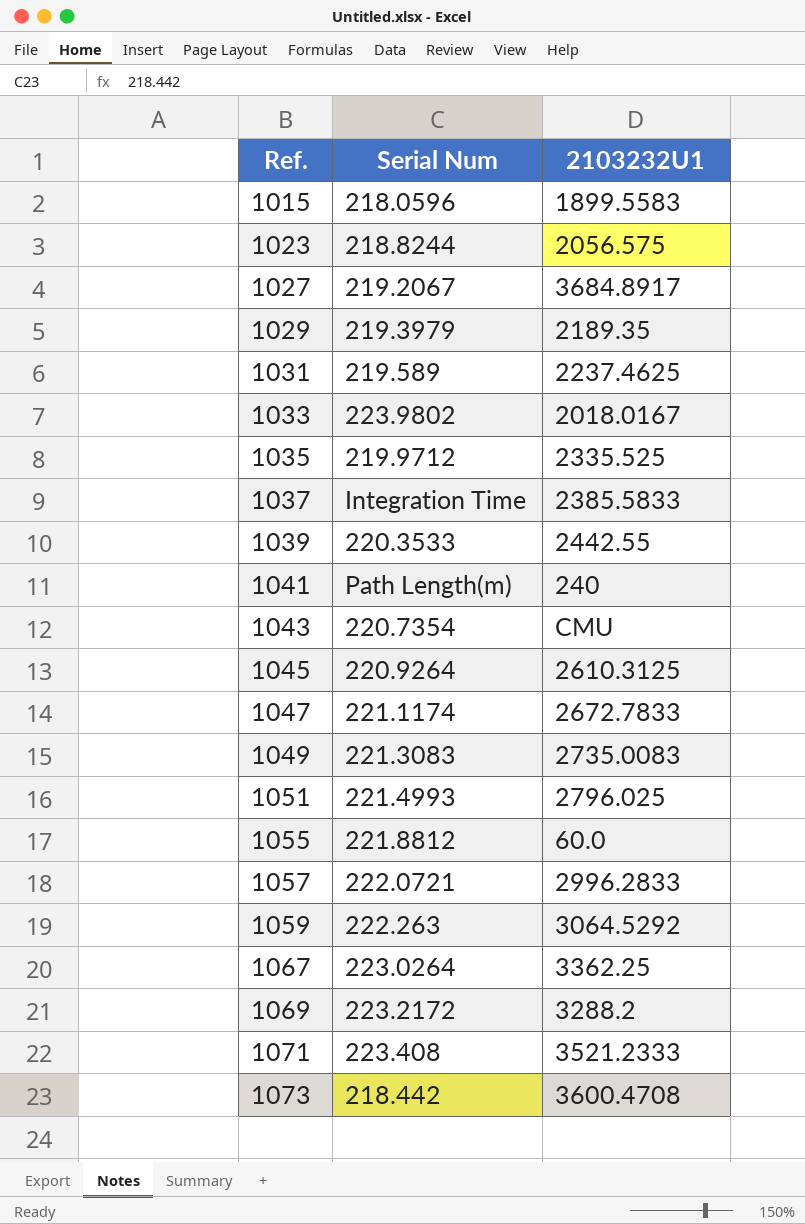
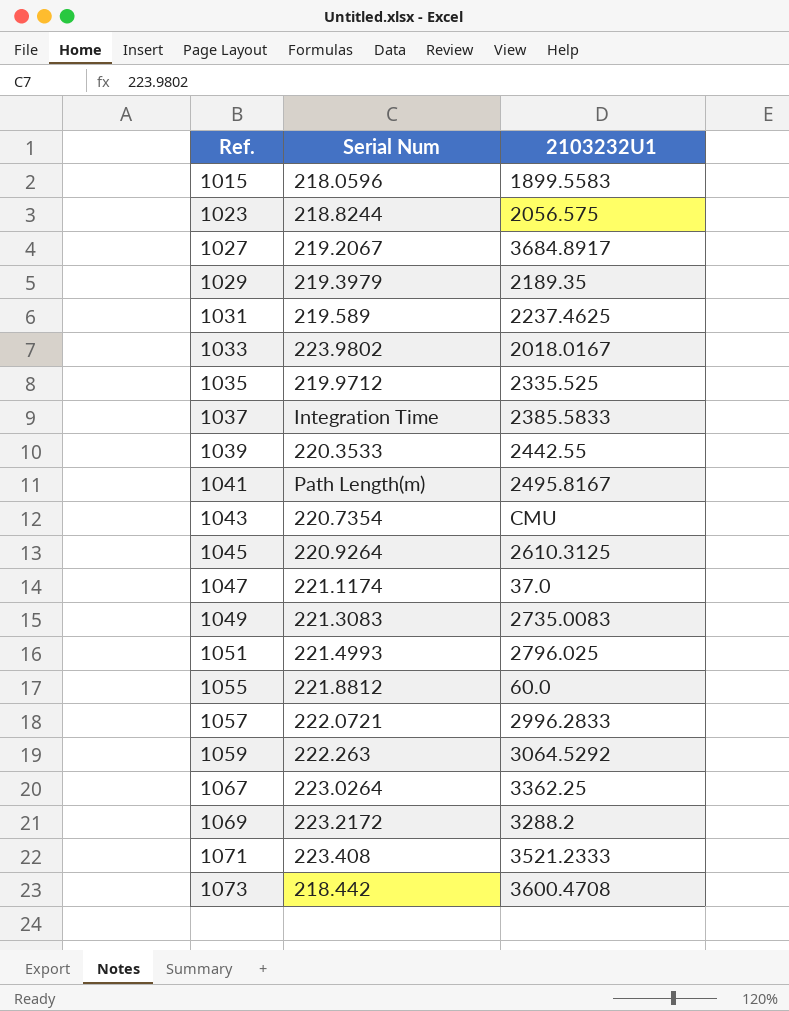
1041 | 2103232U1: 240 -> 2495.8167
1047 | 2103232U1: 2672.7833 -> 37.0

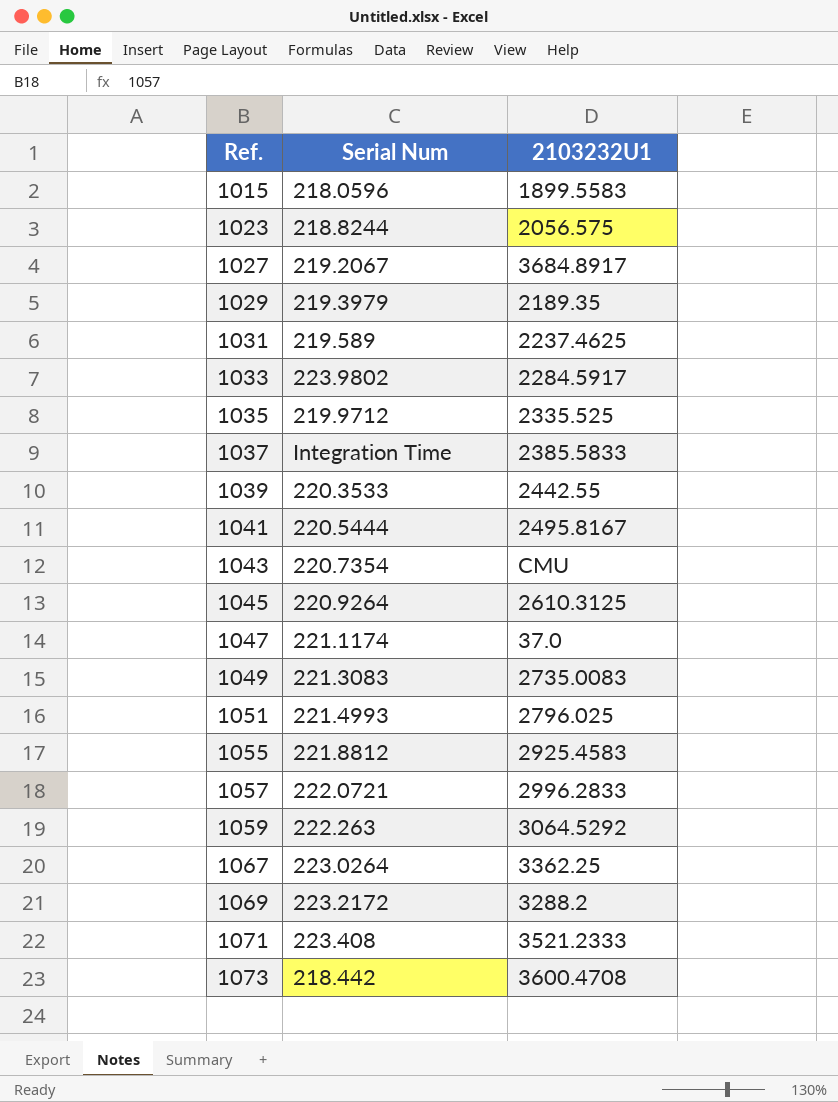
1033 | 2103232U1: 2018.0167 -> 2284.5917
1041 | Serial Num: Path Length(m) -> 220.5444
1055 | 2103232U1: 60.0 -> 2925.4583

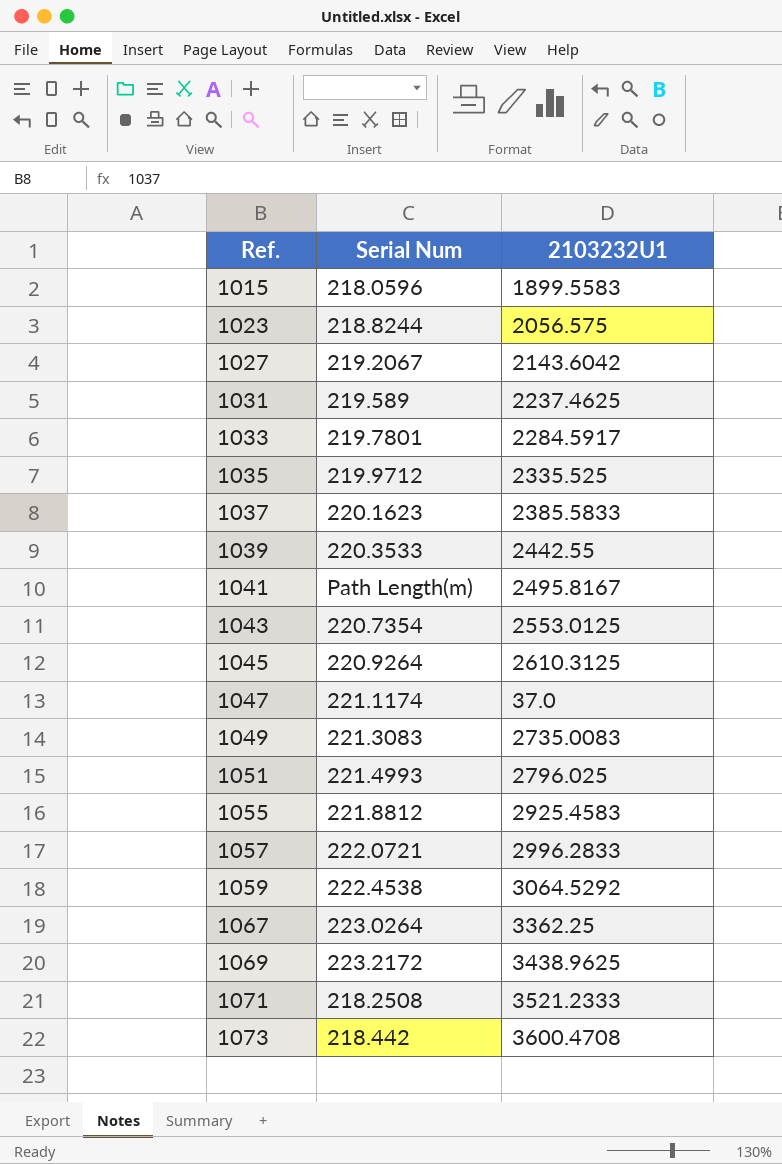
row 1029: 219.3979 | 2189.35 -> none
1027 | 2103232U1: 3684.8917 -> 2143.6042
1033 | Serial Num: 223.9802 -> 219.7801
1037 | Serial Num: Integration Time -> 220.1623
1041 | Serial Num: 220.5444 -> Path Length(m)
1043 | 2103232U1: CMU -> 2553.0125
1059 | Serial Num: 222.263 -> 222.4538
1069 | 2103232U1: 3288.2 -> 3438.9625
1071 | Serial Num: 223.408 -> 218.2508

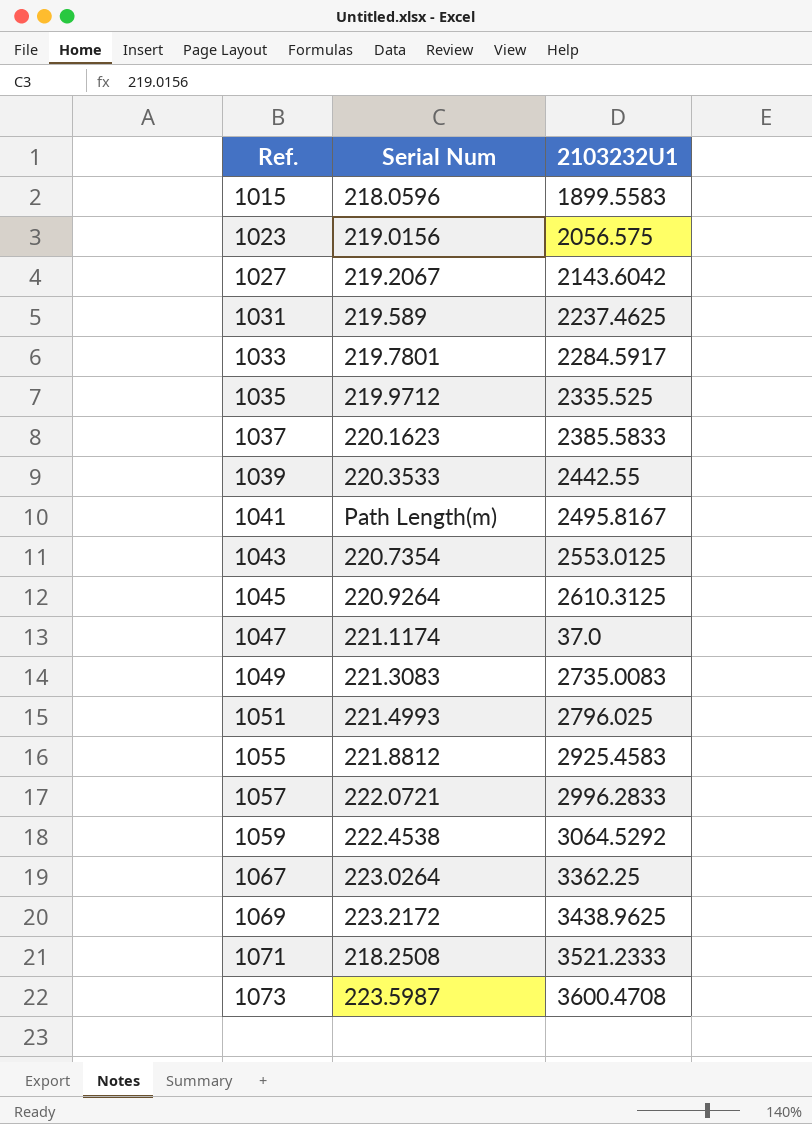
1023 | Serial Num: 218.8244 -> 219.0156
1073 | Serial Num: 218.442 -> 223.5987

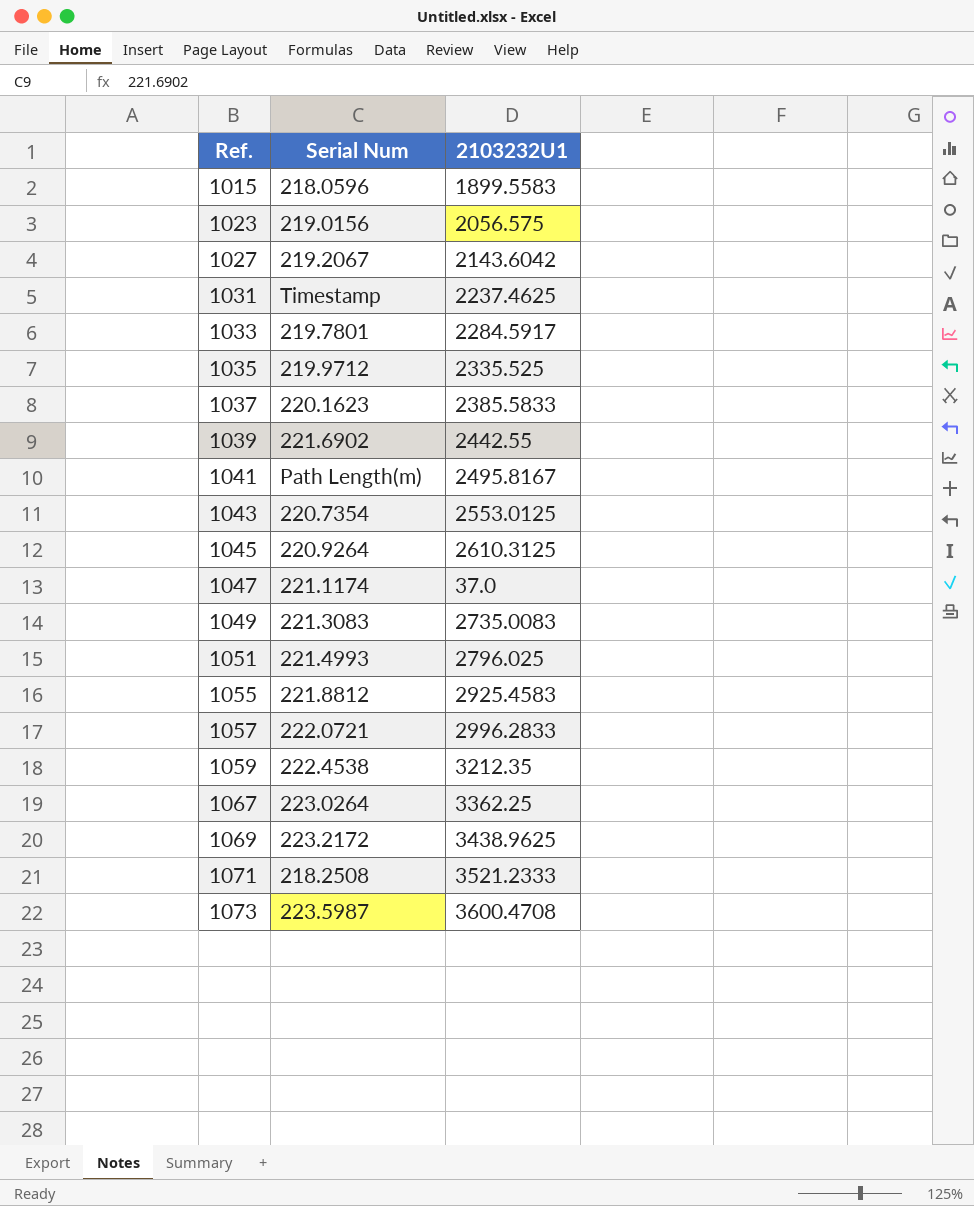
1031 | Serial Num: 219.589 -> Timestamp
1039 | Serial Num: 220.3533 -> 221.6902
1059 | 2103232U1: 3064.5292 -> 3212.35

